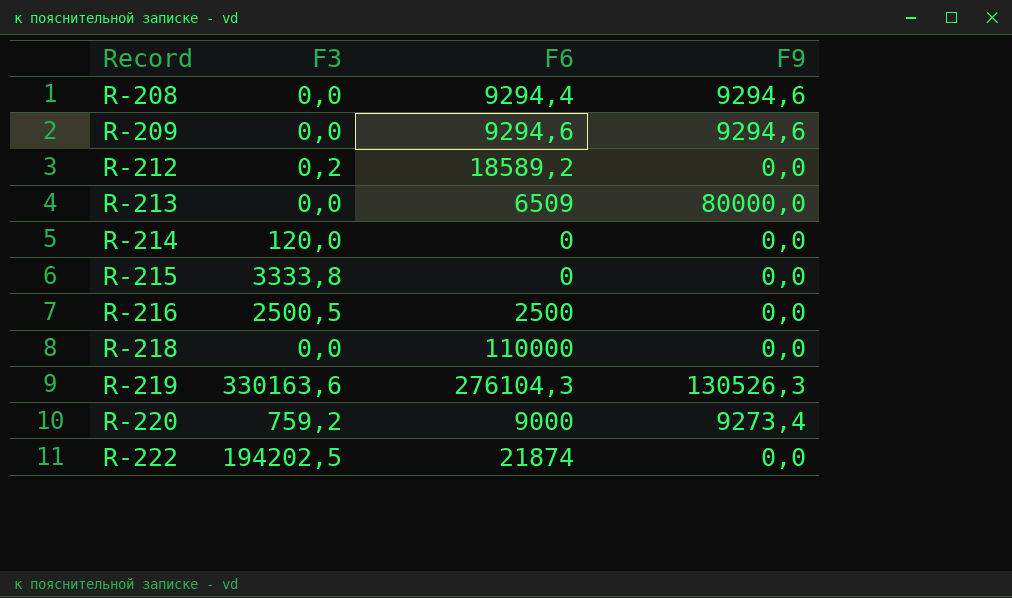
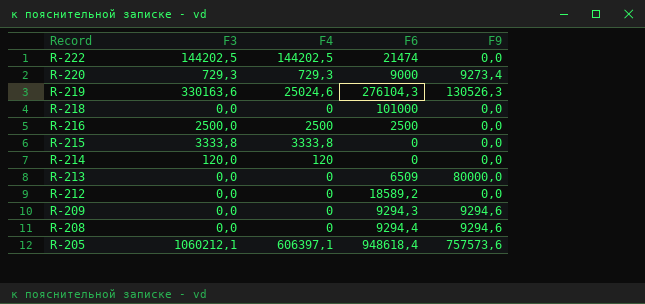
row order: Record ascending -> Record descending
column F4 | position: none -> 3
R-222 | F3: 194202,5 -> 144202,5
R-222 | F6: 21874 -> 21474
R-220 | F3: 759,2 -> 729,3
R-218 | F6: 110000 -> 101000
R-216 | F3: 2500,5 -> 2500,0
R-212 | F3: 0,2 -> 0,0
R-209 | F6: 9294,6 -> 9294,3
row R-205: none -> 1060212,1 | 606397,1 | 948618,4 | 757573,6

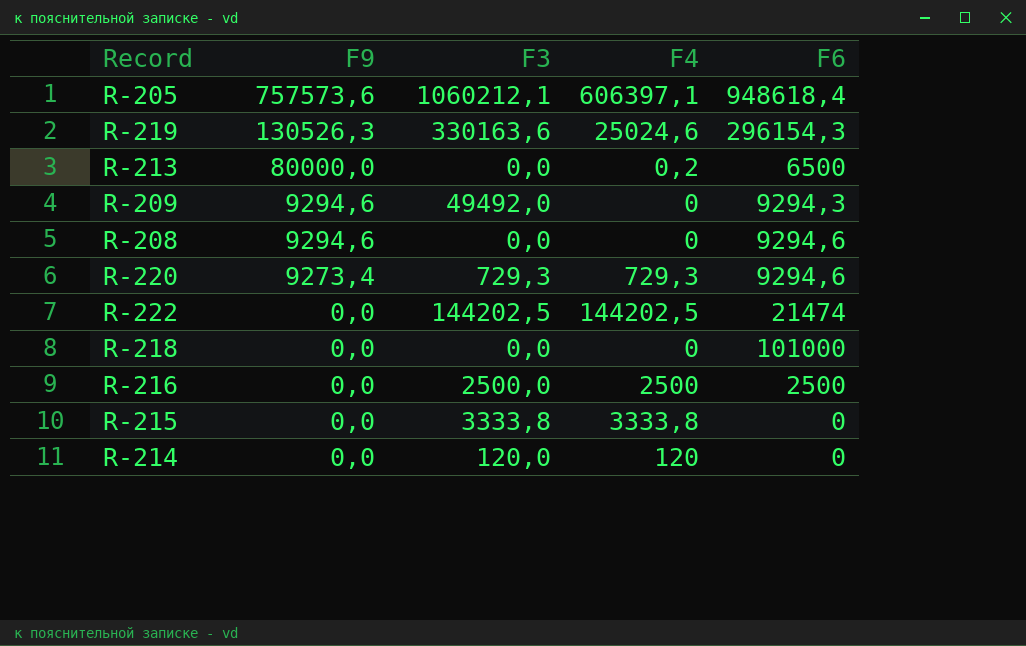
row order: Record descending -> F9 descending
column F9 | position: 5 -> 2
row R-212: 0,0 | 0 | 18589,2 | 0,0 -> none
R-219 | F6: 276104,3 -> 296154,3
R-213 | F4: 0 -> 0,2
R-213 | F6: 6509 -> 6500
R-209 | F3: 0,0 -> 49492,0
R-208 | F6: 9294,4 -> 9294,6
R-220 | F6: 9000 -> 9294,6

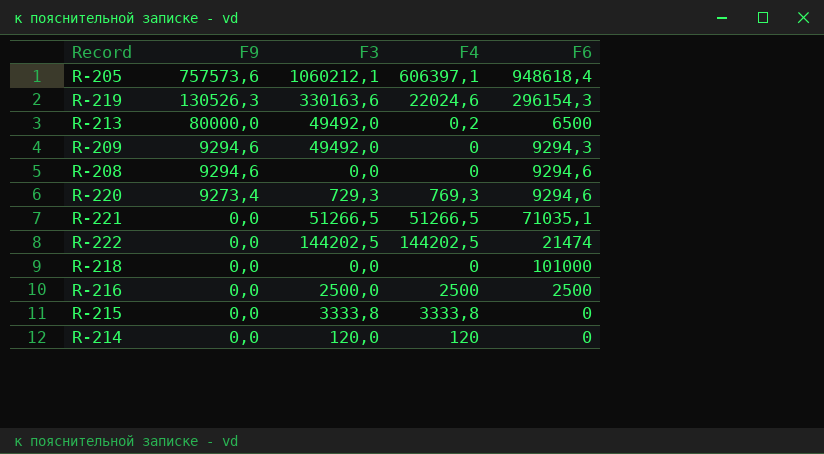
R-219 | F4: 25024,6 -> 22024,6
R-213 | F3: 0,0 -> 49492,0
R-220 | F4: 729,3 -> 769,3
row R-221: none -> 0,0 | 51266,5 | 51266,5 | 71035,1

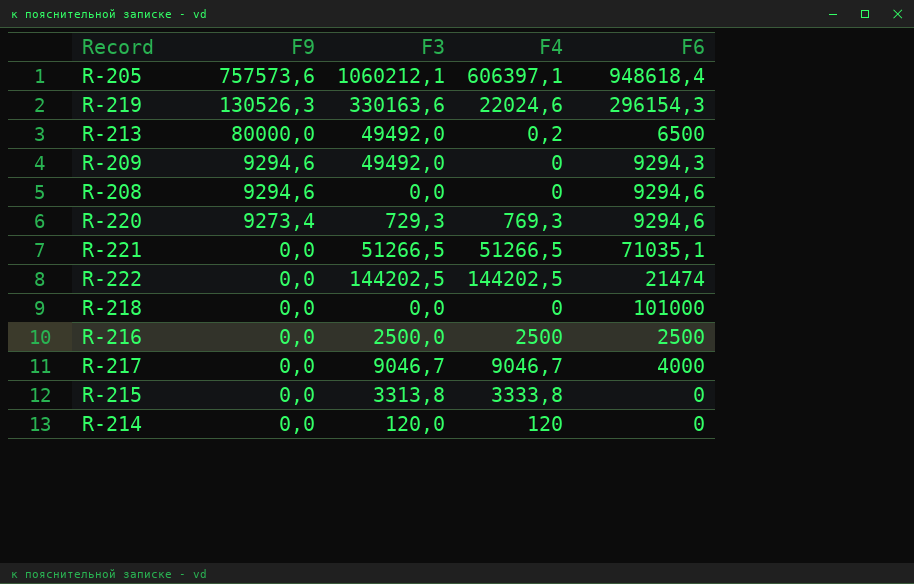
row R-217: none -> 0,0 | 9046,7 | 9046,7 | 4000
R-215 | F3: 3333,8 -> 3313,8

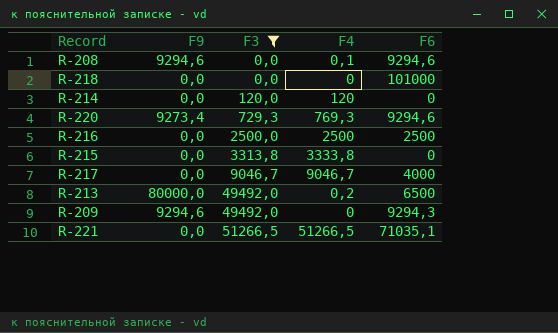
filter: none -> F3 <= 51266,5
row order: F9 descending -> F3 ascending
R-208 | F4: 0 -> 0,1

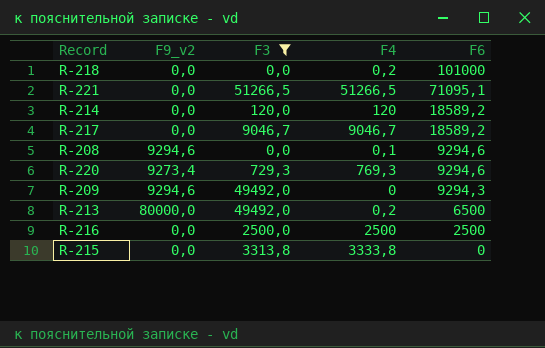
row order: F3 ascending -> F6 descending
column name: F9 -> F9_v2
R-218 | F4: 0 -> 0,2
R-221 | F6: 71035,1 -> 71095,1
R-214 | F6: 0 -> 18589,2
R-217 | F6: 4000 -> 18589,2

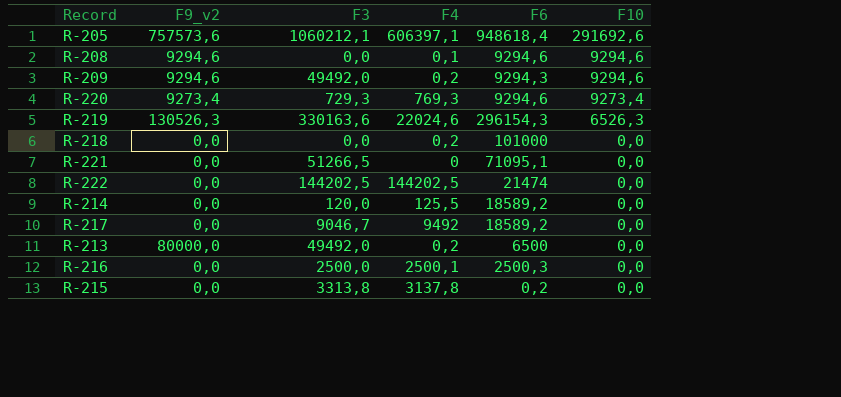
filter: F3 <= 51266,5 -> none
row order: F6 descending -> F10 descending
column F10 | position: none -> 6
R-209 | F4: 0 -> 0,2
R-221 | F4: 51266,5 -> 0
R-214 | F4: 120 -> 125,5
R-217 | F4: 9046,7 -> 9492
R-216 | F4: 2500 -> 2500,1
R-216 | F6: 2500 -> 2500,3
R-215 | F4: 3333,8 -> 3137,8
R-215 | F6: 0 -> 0,2

